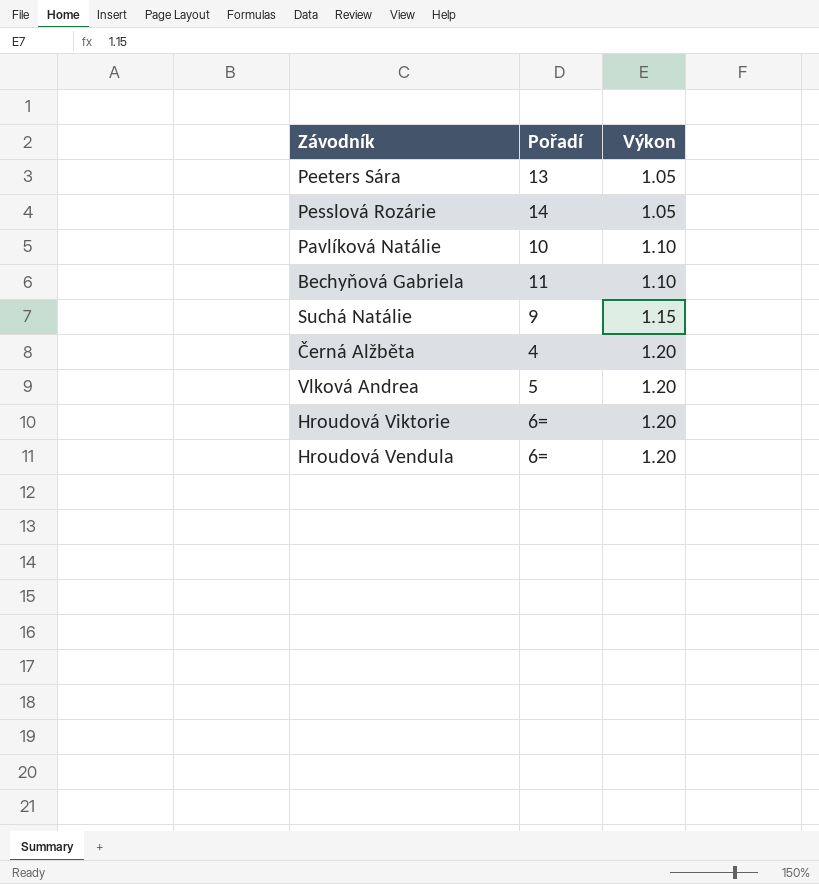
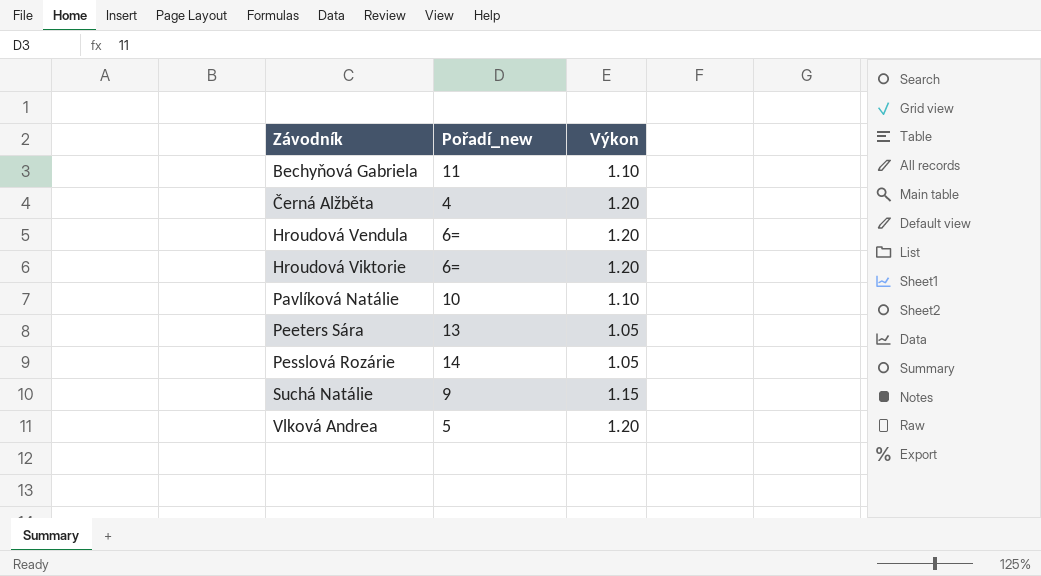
row order: Výkon ascending -> Závodník ascending
column name: Pořadí -> Pořadí_new

